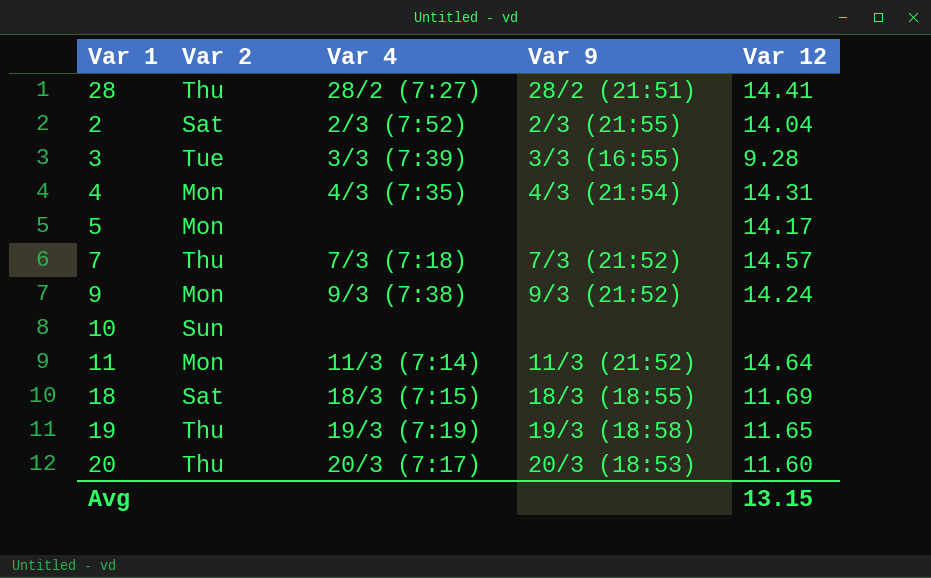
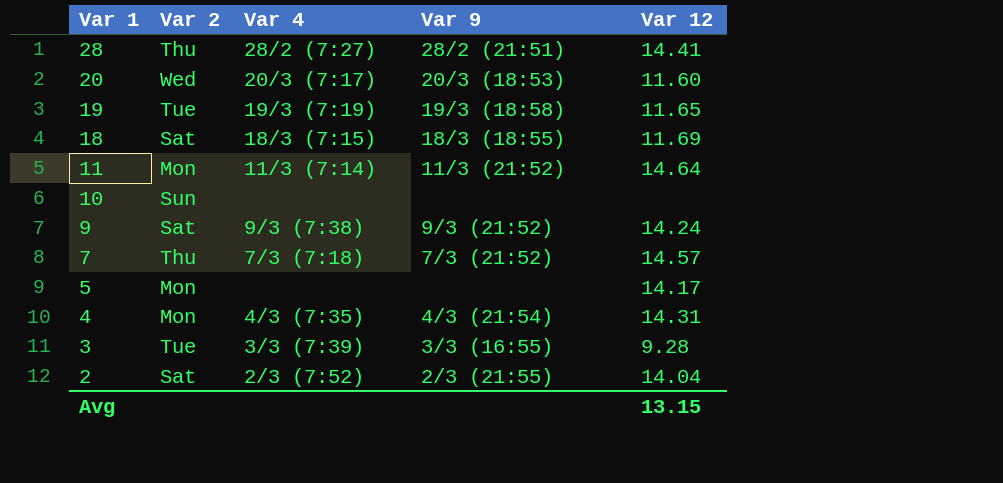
row order: none -> Var 1 descending
20 | Var 2: Thu -> Wed
19 | Var 2: Thu -> Tue
9 | Var 2: Mon -> Sat

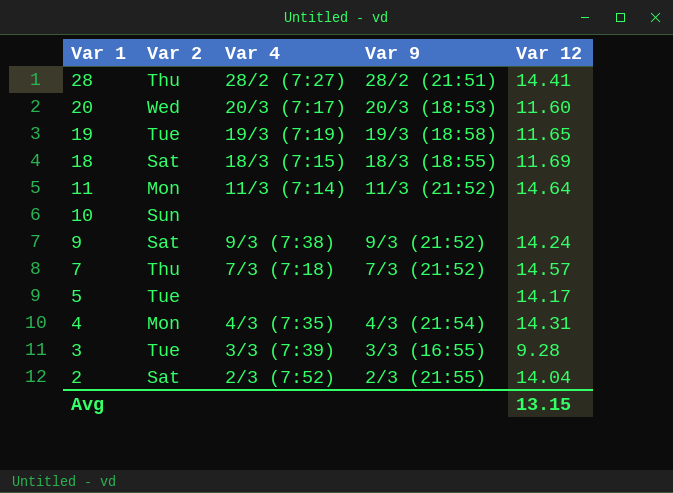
5 | Var 2: Mon -> Tue

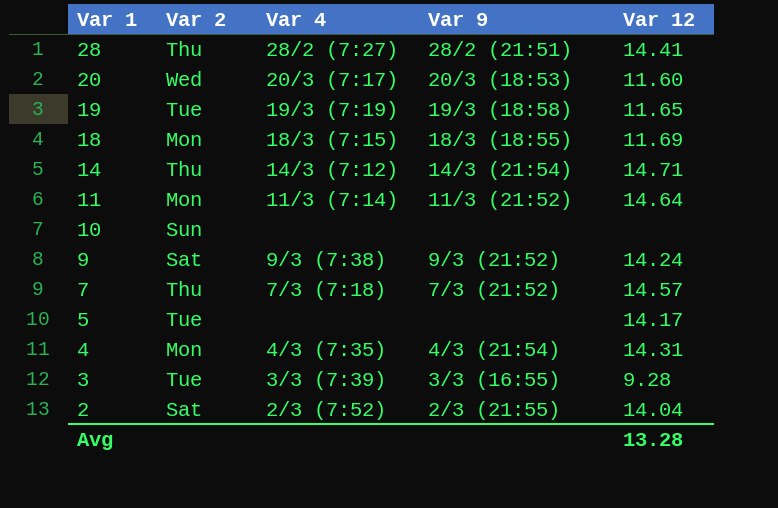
18 | Var 2: Sat -> Mon
row 14: none -> Thu | 14/3 (7:12) | 14/3 (21:54) | 14.71
Avg | Var 12: 13.15 -> 13.28

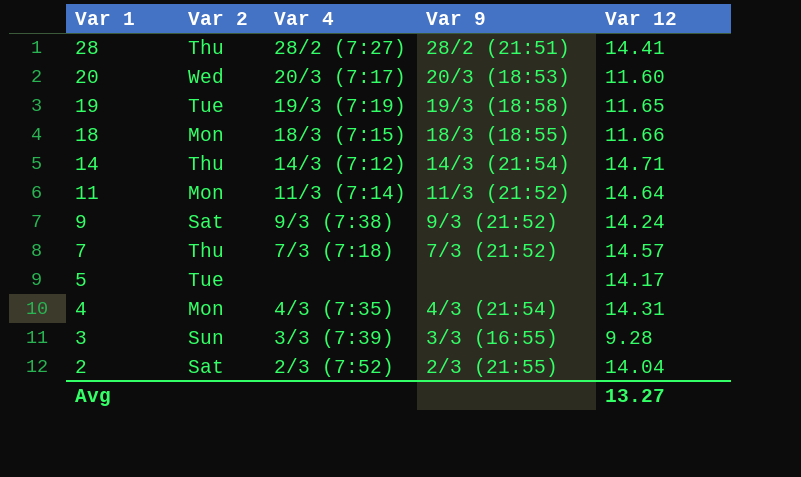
row 10: Sun | none | none | none -> none
18 | Var 12: 11.69 -> 11.66
3 | Var 2: Tue -> Sun
Avg | Var 12: 13.28 -> 13.27

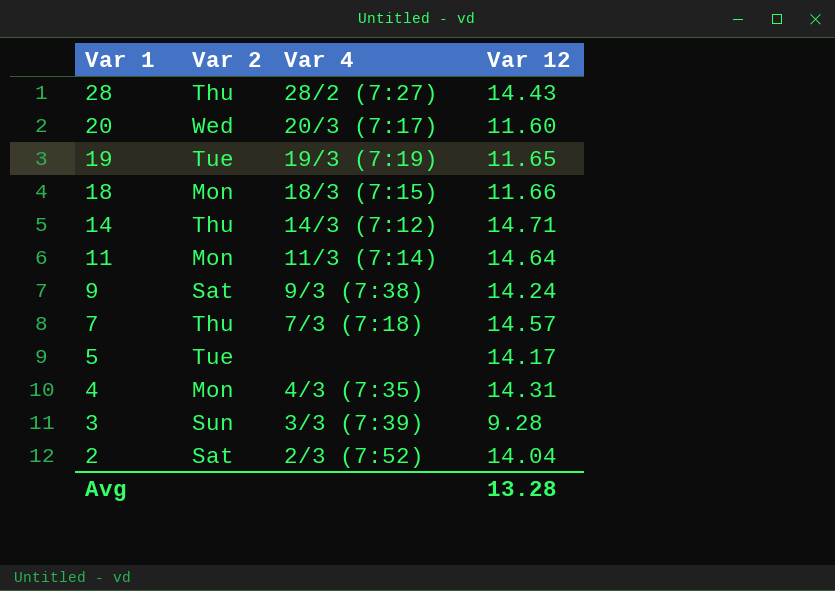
column Var 9 | position: 4 -> none
28 | Var 12: 14.41 -> 14.43
Avg | Var 12: 13.27 -> 13.28

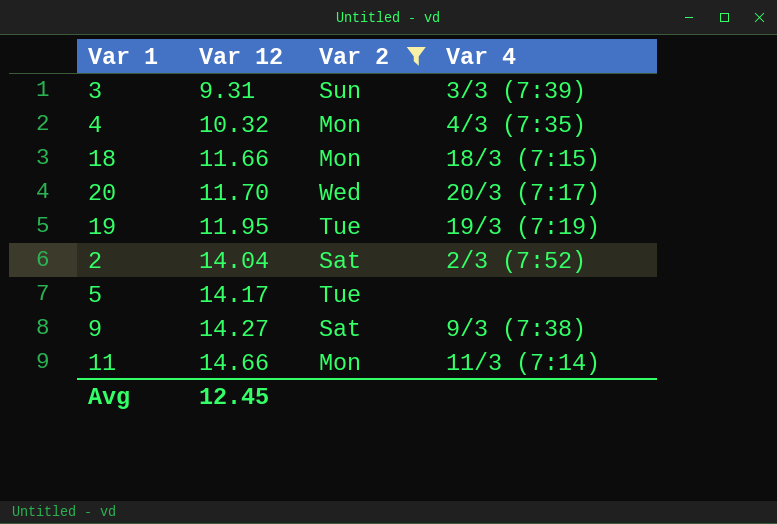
filter: none -> Var 2 != Thu
row order: Var 1 descending -> Var 12 ascending
column Var 12 | position: 4 -> 2
3 | Var 12: 9.28 -> 9.31
4 | Var 12: 14.31 -> 10.32
20 | Var 12: 11.60 -> 11.70
19 | Var 12: 11.65 -> 11.95
9 | Var 12: 14.24 -> 14.27
11 | Var 12: 14.64 -> 14.66
Avg | Var 12: 13.28 -> 12.45

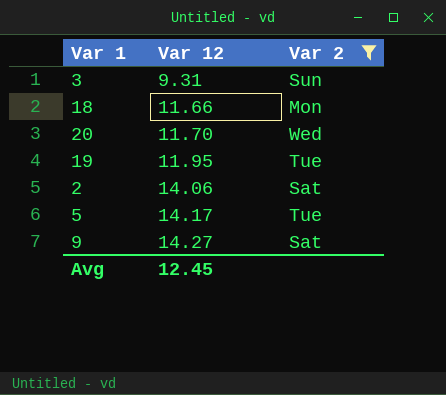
column Var 4 | position: 4 -> none
row 4: 10.32 | Mon | 4/3 (7:35) -> none
row 11: 14.66 | Mon | 11/3 (7:14) -> none
2 | Var 12: 14.04 -> 14.06

